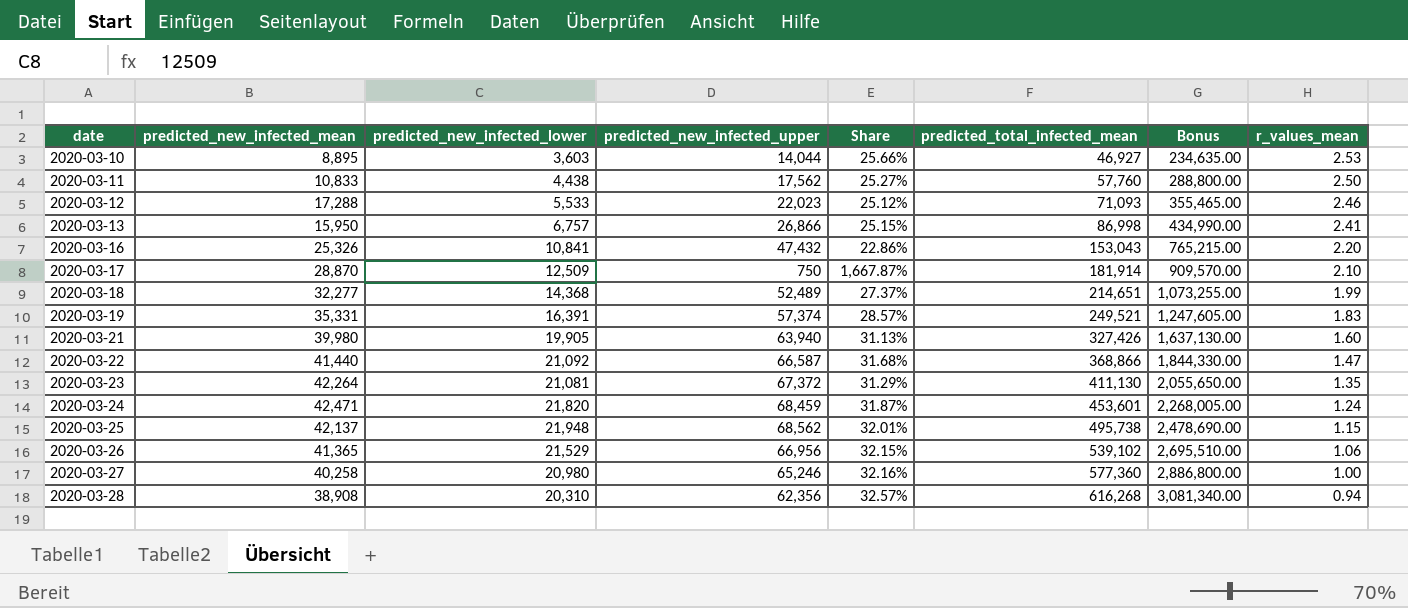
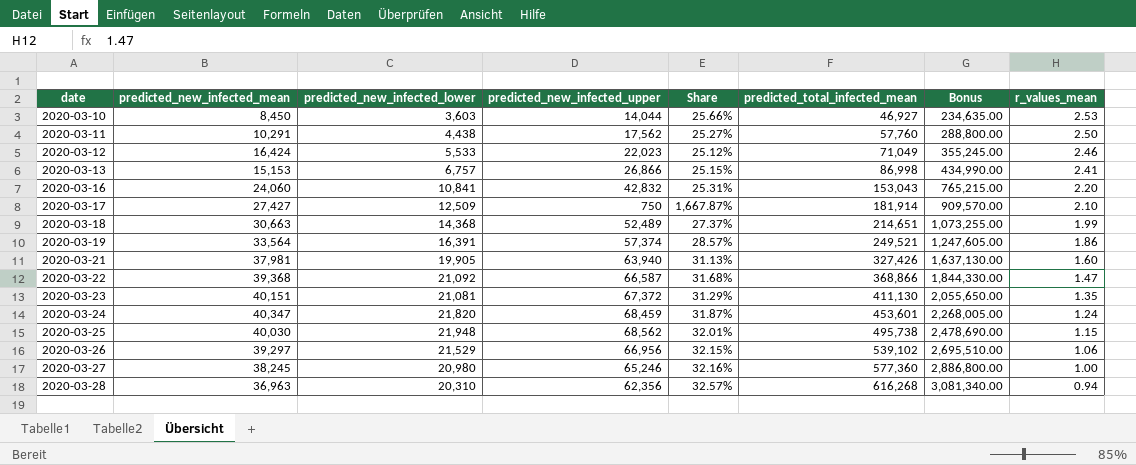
2020-03-10 | predicted_new_infected_mean: 8,895 -> 8,450
2020-03-11 | predicted_new_infected_mean: 10,833 -> 10,291
2020-03-12 | predicted_new_infected_mean: 17,288 -> 16,424
2020-03-12 | predicted_total_infected_mean: 71,093 -> 71,049
2020-03-12 | Bonus: 355,465.00 -> 355,245.00
2020-03-13 | predicted_new_infected_mean: 15,950 -> 15,153
2020-03-16 | predicted_new_infected_mean: 25,326 -> 24,060
2020-03-16 | predicted_new_infected_upper: 47,432 -> 42,832
2020-03-16 | Share: 22.86% -> 25.31%
2020-03-17 | predicted_new_infected_mean: 28,870 -> 27,427
2020-03-18 | predicted_new_infected_mean: 32,277 -> 30,663
2020-03-19 | predicted_new_infected_mean: 35,331 -> 33,564
2020-03-19 | r_values_mean: 1.83 -> 1.86
2020-03-21 | predicted_new_infected_mean: 39,980 -> 37,981
2020-03-22 | predicted_new_infected_mean: 41,440 -> 39,368
2020-03-23 | predicted_new_infected_mean: 42,264 -> 40,151
2020-03-24 | predicted_new_infected_mean: 42,471 -> 40,347
2020-03-25 | predicted_new_infected_mean: 42,137 -> 40,030
2020-03-26 | predicted_new_infected_mean: 41,365 -> 39,297
2020-03-27 | predicted_new_infected_mean: 40,258 -> 38,245
2020-03-28 | predicted_new_infected_mean: 38,908 -> 36,963

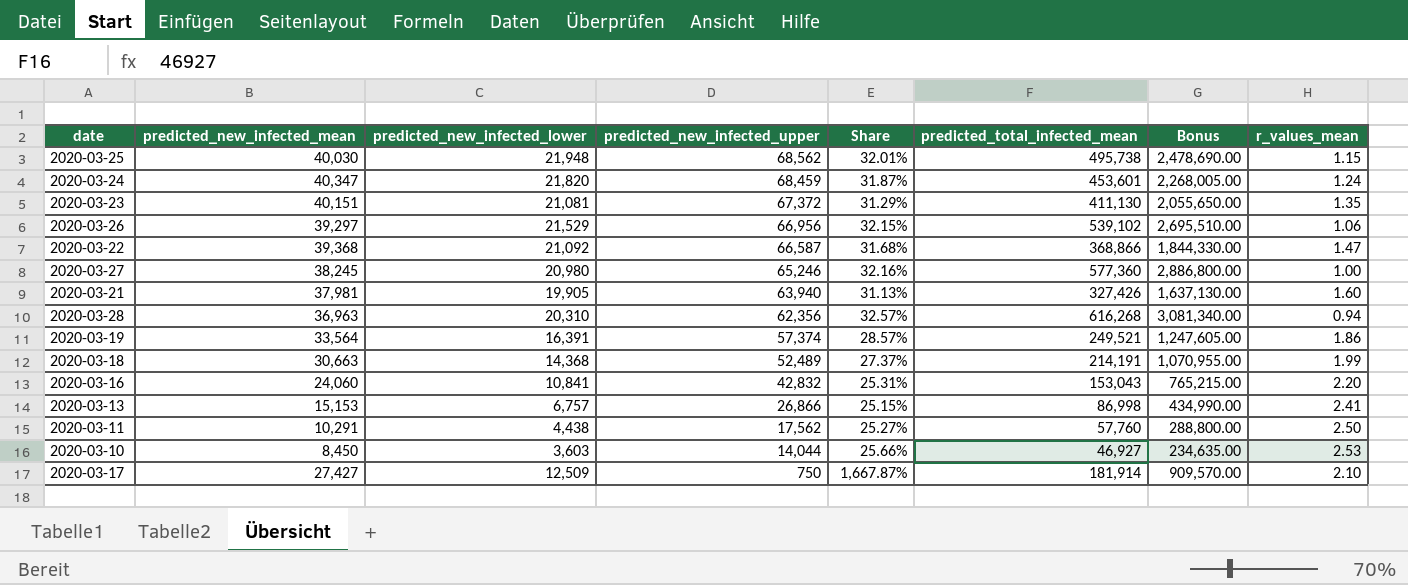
row order: date ascending -> predicted_new_infected_upper descending
row 2020-03-12: 16,424 | 5,533 | 22,023 | 25.12% | 71,049 | 355,245.00 | 2.46 -> none
2020-03-18 | predicted_total_infected_mean: 214,651 -> 214,191
2020-03-18 | Bonus: 1,073,255.00 -> 1,070,955.00

